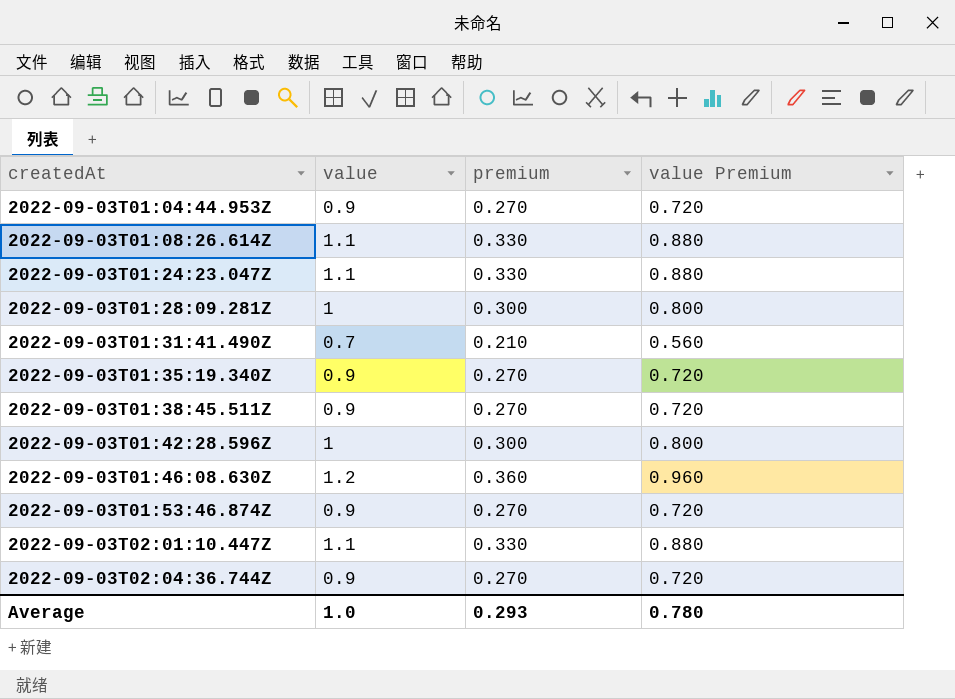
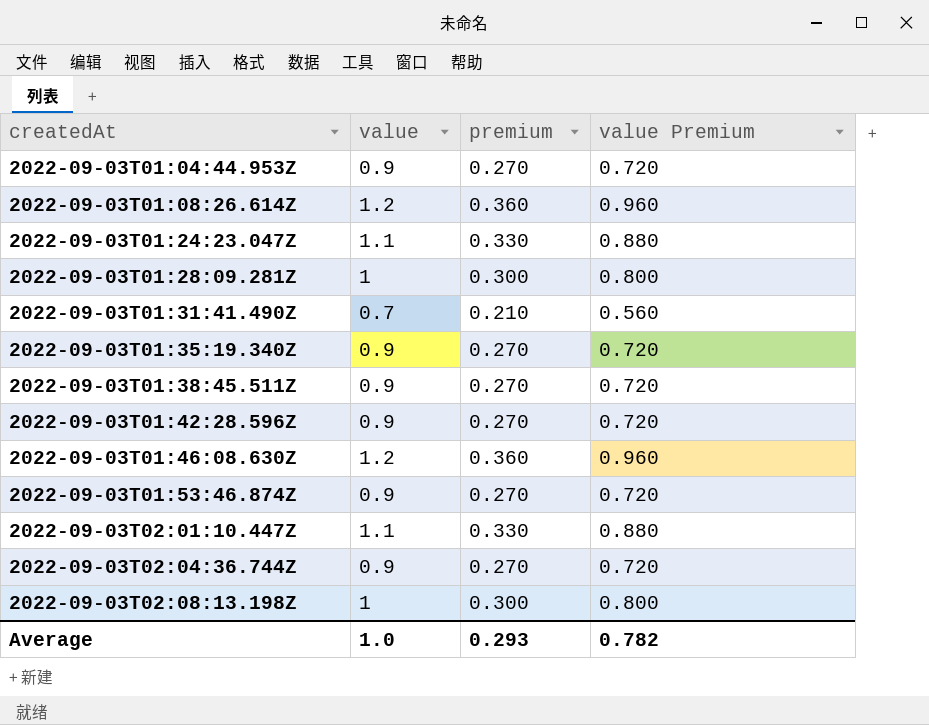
2022-09-03T01:08:26.614Z | value: 1.1 -> 1.2
2022-09-03T01:08:26.614Z | premium: 0.330 -> 0.360
2022-09-03T01:08:26.614Z | value Premium: 0.880 -> 0.960
2022-09-03T01:42:28.596Z | value: 1 -> 0.9
2022-09-03T01:42:28.596Z | premium: 0.300 -> 0.270
2022-09-03T01:42:28.596Z | value Premium: 0.800 -> 0.720
row 2022-09-03T02:08:13.198Z: none -> 1 | 0.300 | 0.800
Average | value Premium: 0.780 -> 0.782

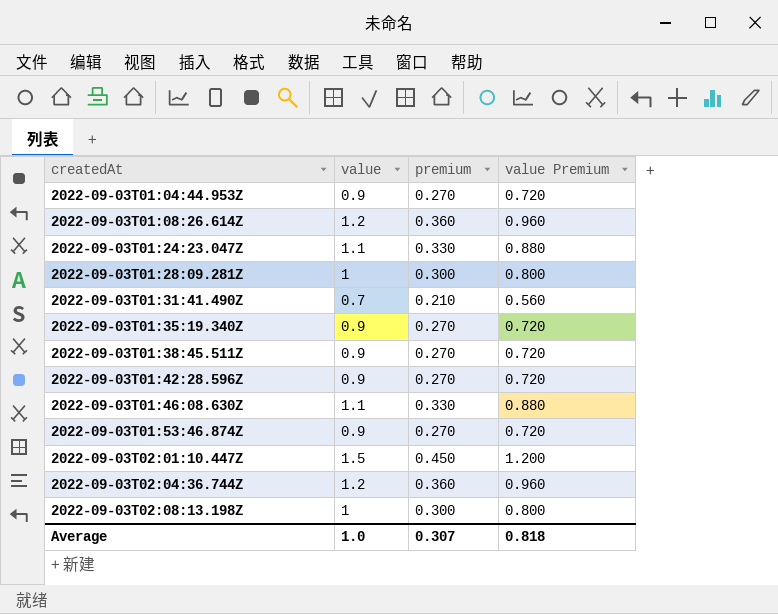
2022-09-03T01:46:08.630Z | value: 1.2 -> 1.1
2022-09-03T01:46:08.630Z | premium: 0.360 -> 0.330
2022-09-03T01:46:08.630Z | value Premium: 0.960 -> 0.880
2022-09-03T02:01:10.447Z | value: 1.1 -> 1.5
2022-09-03T02:01:10.447Z | premium: 0.330 -> 0.450
2022-09-03T02:01:10.447Z | value Premium: 0.880 -> 1.200
2022-09-03T02:04:36.744Z | value: 0.9 -> 1.2
2022-09-03T02:04:36.744Z | premium: 0.270 -> 0.360
2022-09-03T02:04:36.744Z | value Premium: 0.720 -> 0.960
Average | premium: 0.293 -> 0.307
Average | value Premium: 0.782 -> 0.818

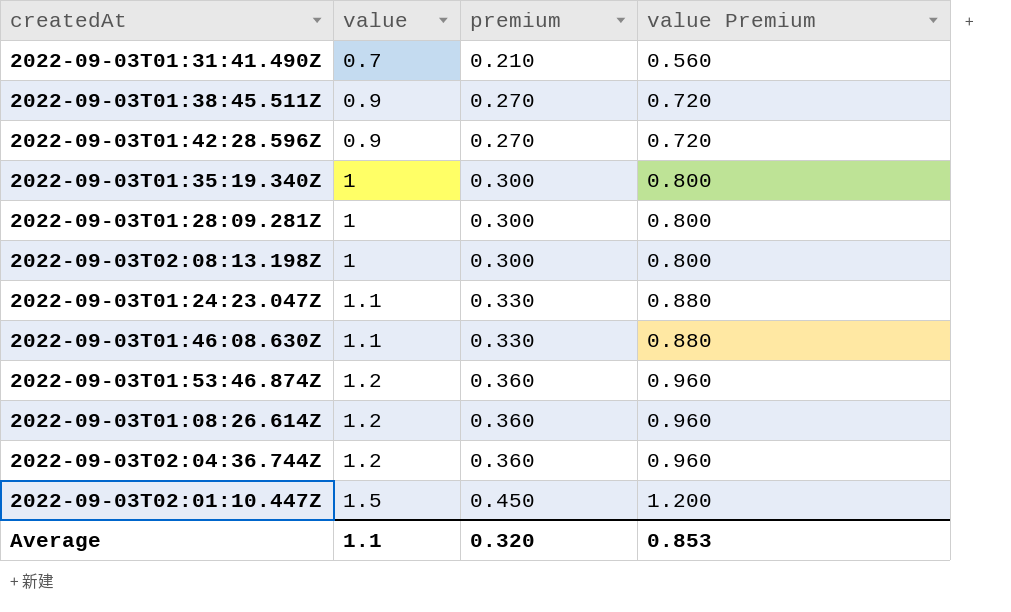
row order: createdAt ascending -> value ascending
row 2022-09-03T01:04:44.953Z: 0.9 | 0.270 | 0.720 -> none
2022-09-03T01:35:19.340Z | value: 0.9 -> 1
2022-09-03T01:35:19.340Z | premium: 0.270 -> 0.300
2022-09-03T01:35:19.340Z | value Premium: 0.720 -> 0.800
2022-09-03T01:53:46.874Z | value: 0.9 -> 1.2
2022-09-03T01:53:46.874Z | premium: 0.270 -> 0.360
2022-09-03T01:53:46.874Z | value Premium: 0.720 -> 0.960
Average | value: 1.0 -> 1.1
Average | premium: 0.307 -> 0.320
Average | value Premium: 0.818 -> 0.853

